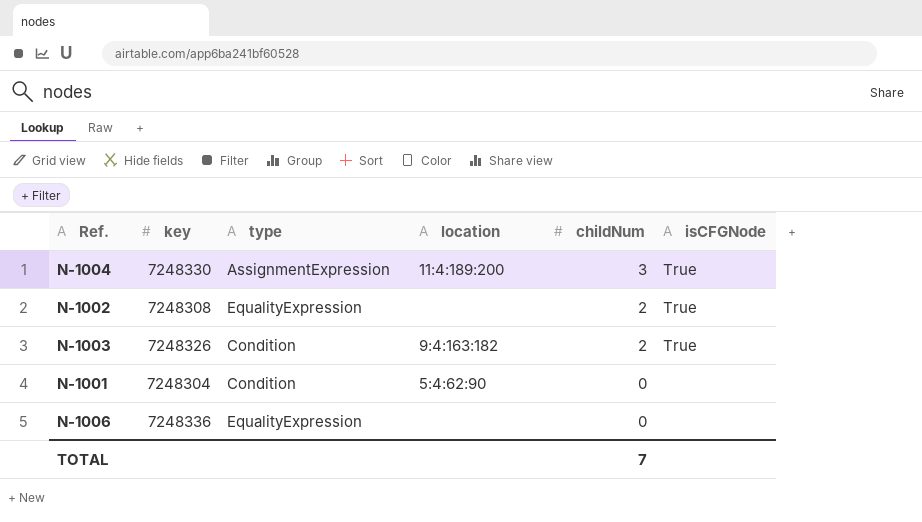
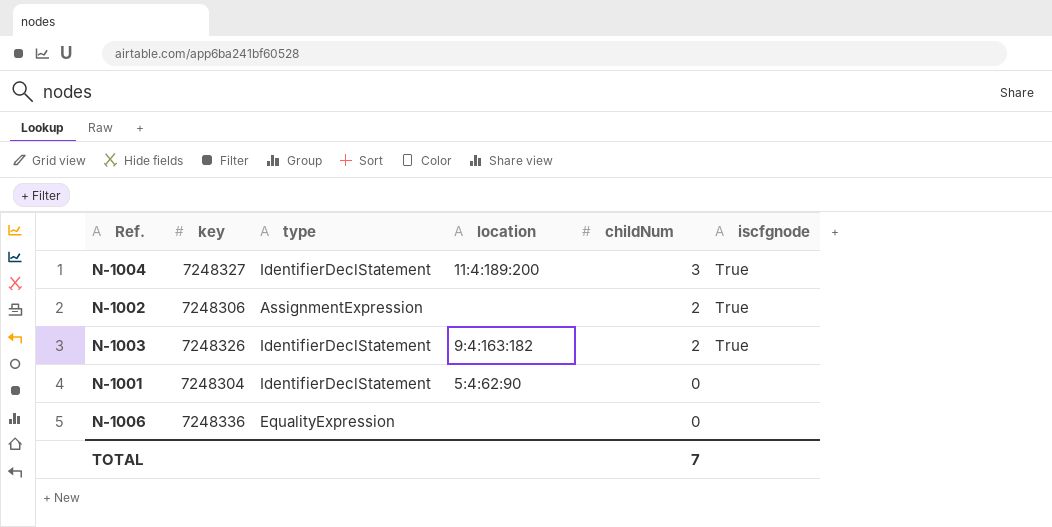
column name: isCFGNode -> iscfgnode
N-1004 | key: 7248330 -> 7248327
N-1004 | type: AssignmentExpression -> IdentifierDeclStatement
N-1002 | key: 7248308 -> 7248306
N-1002 | type: EqualityExpression -> AssignmentExpression
N-1003 | type: Condition -> IdentifierDeclStatement
N-1001 | type: Condition -> IdentifierDeclStatement

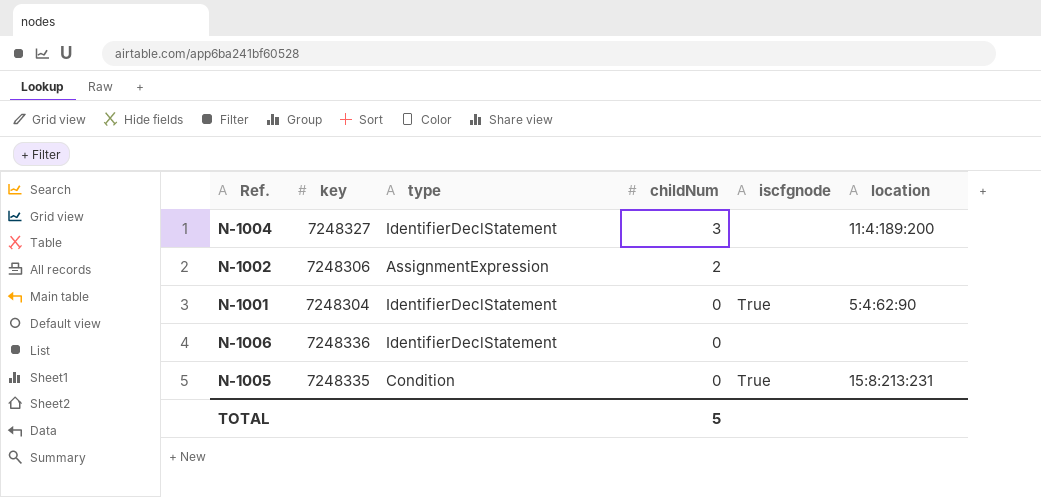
column location | position: 4 -> 6
row N-1003: 7248326 | IdentifierDeclStatement | 9:4:163:182 | 2 | True -> none
N-1004 | iscfgnode: True -> none
N-1002 | iscfgnode: True -> none
N-1001 | iscfgnode: none -> True
N-1006 | type: EqualityExpression -> IdentifierDeclStatement
row N-1005: none -> 7248335 | Condition | 0 | True | 15:8:213:231
TOTAL | childNum: 7 -> 5

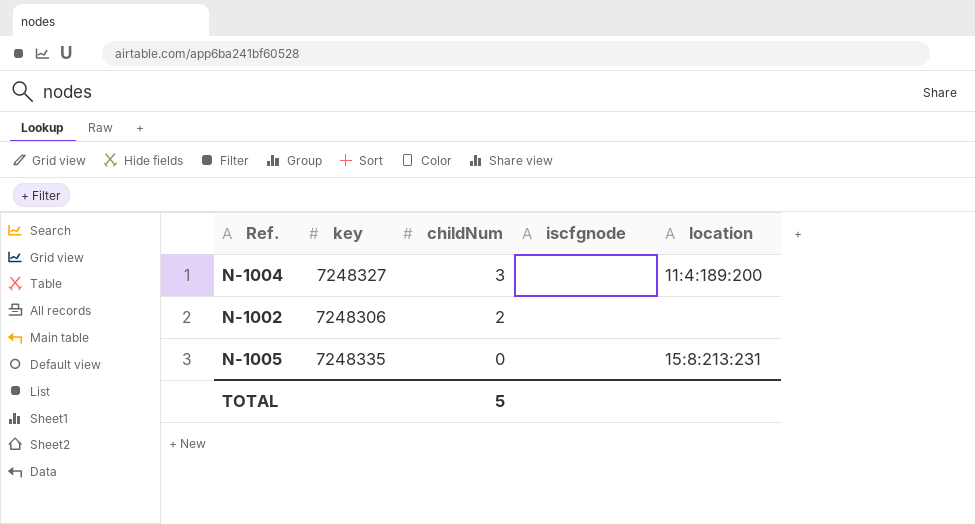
column type | position: 3 -> none
row N-1001: 7248304 | IdentifierDeclStatement | 0 | True | 5:4:62:90 -> none
row N-1006: 7248336 | IdentifierDeclStatement | 0 | none | none -> none
N-1005 | iscfgnode: True -> none

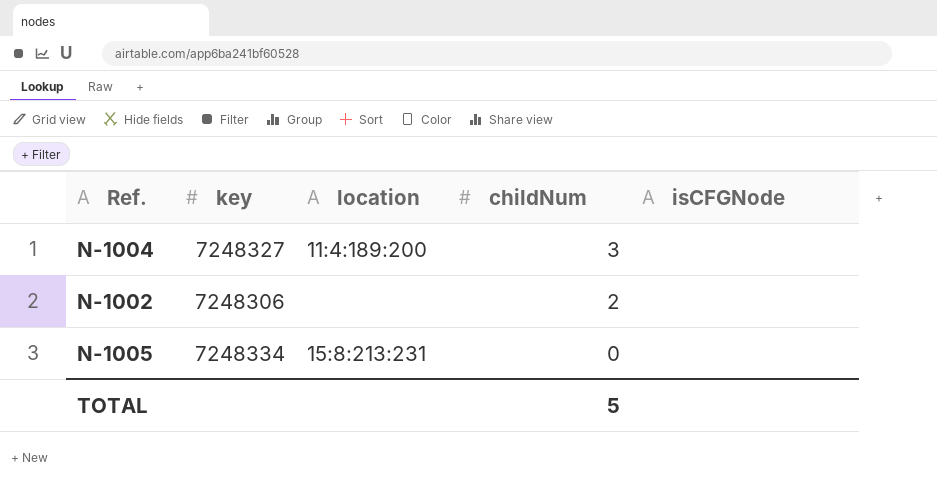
column location | position: 5 -> 3
column name: iscfgnode -> isCFGNode
N-1005 | key: 7248335 -> 7248334

